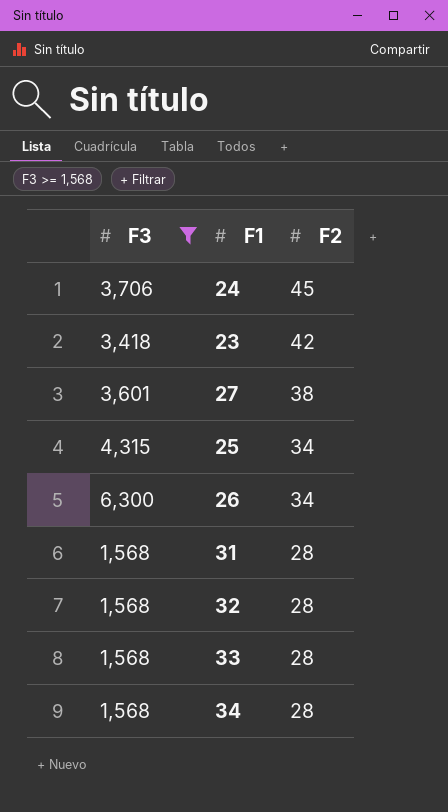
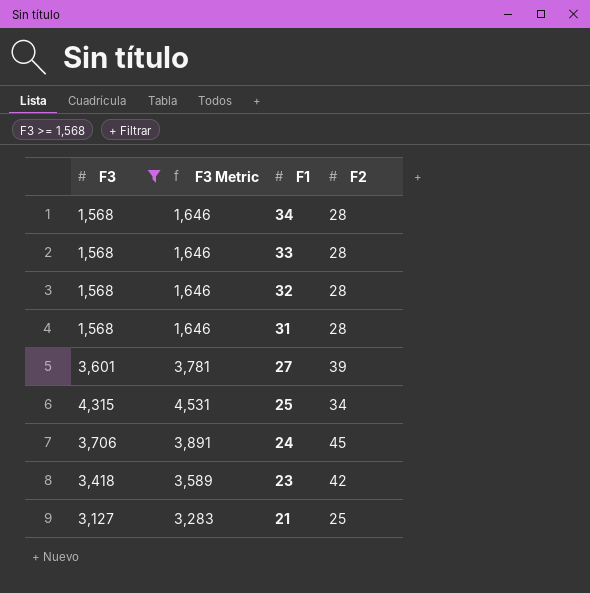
row order: F2 descending -> F1 descending
column F3 Metric | formula: none -> [F3] * 1.05
row 26: 6,300 | 34 -> none
27 | F2: 38 -> 39
row 21: none -> 3,127 | 3,283 | 25

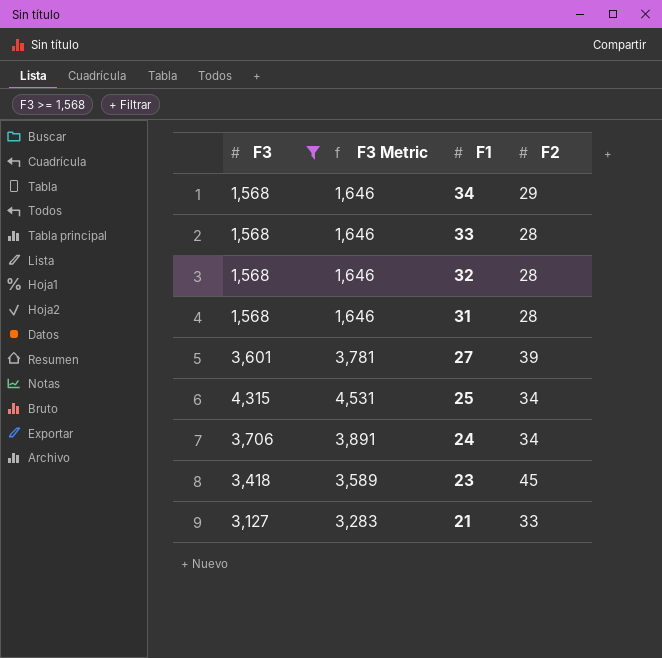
34 | F2: 28 -> 29
24 | F2: 45 -> 34
23 | F2: 42 -> 45
21 | F2: 25 -> 33

